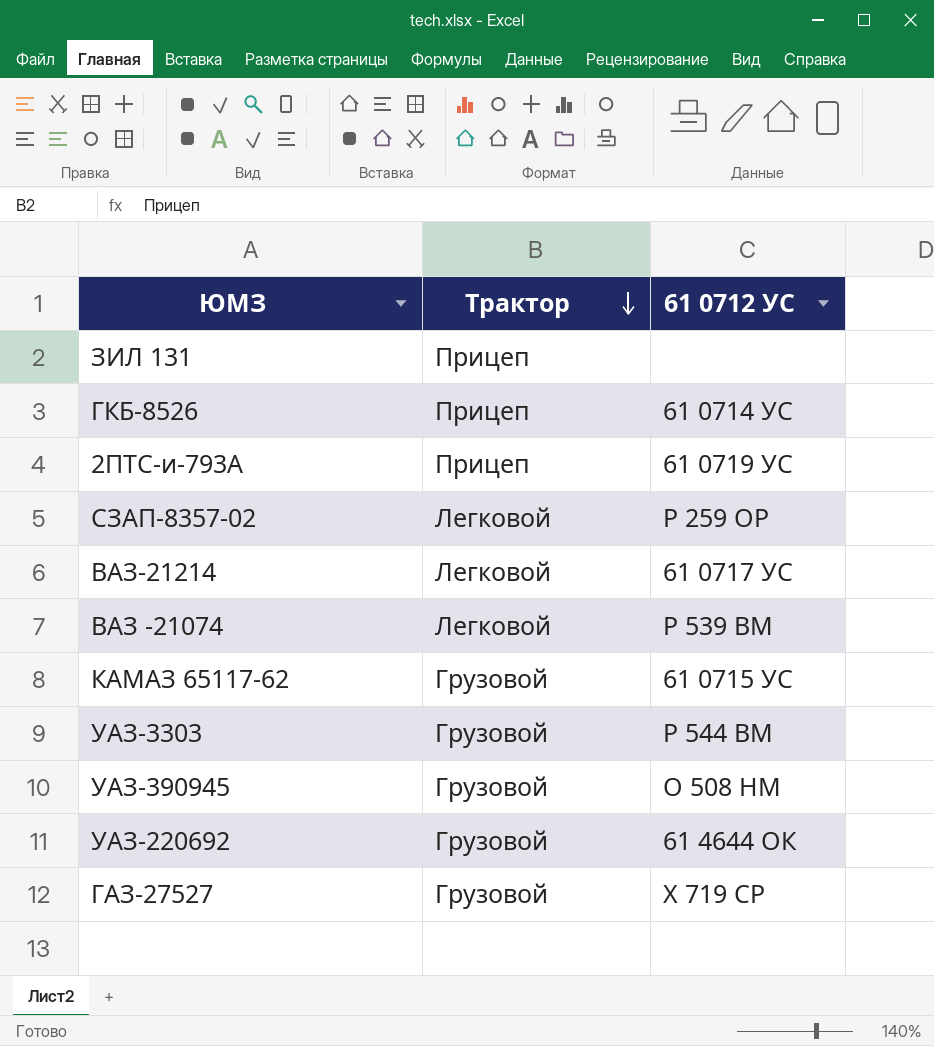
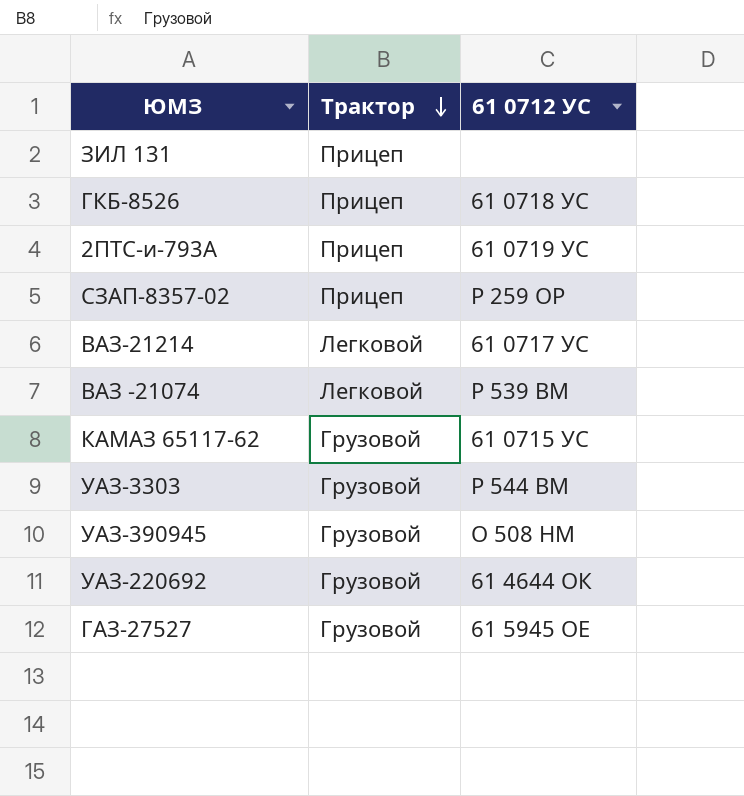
ГКБ-8526 | 61 0712 УС: 61 0714 УС -> 61 0718 УС
СЗАП-8357-02 | Трактор: Легковой -> Прицеп
ГАЗ-27527 | 61 0712 УС: Х 719 СР -> 61 5945 ОЕ

